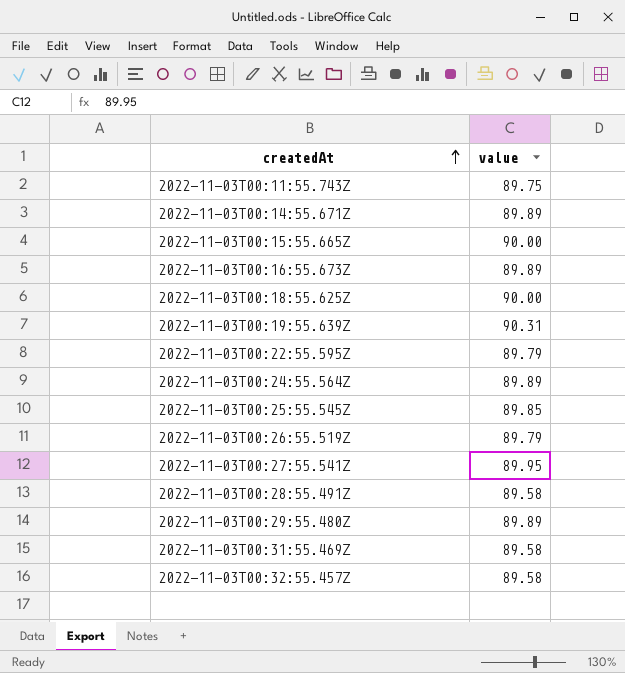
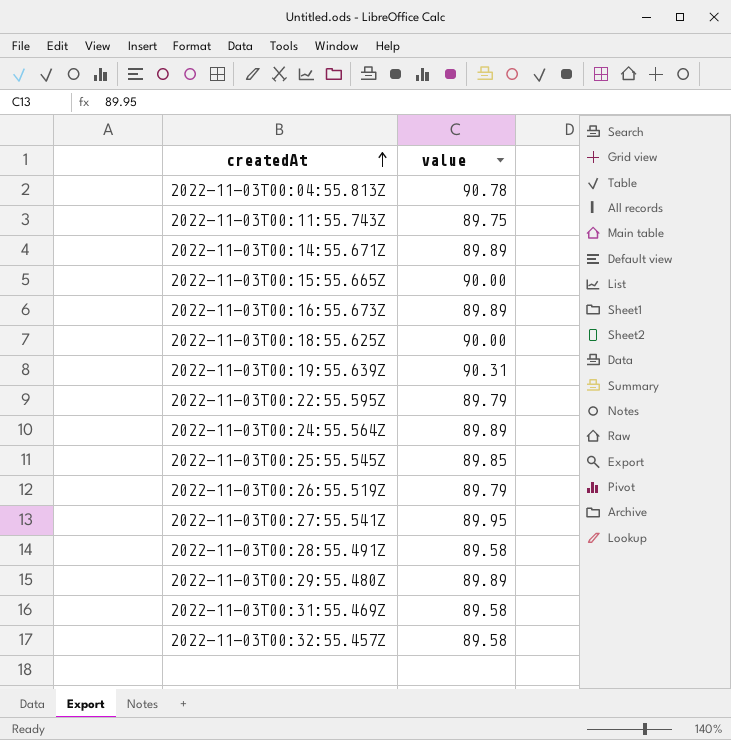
row 2022-11-03T00:04:55.813Z: none -> 90.78

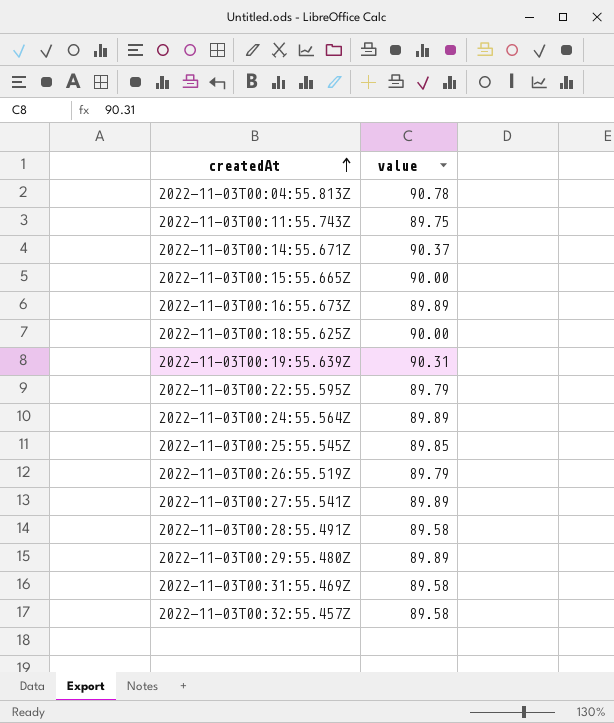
2022-11-03T00:14:55.671Z | value: 89.89 -> 90.37
2022-11-03T00:27:55.541Z | value: 89.95 -> 89.89

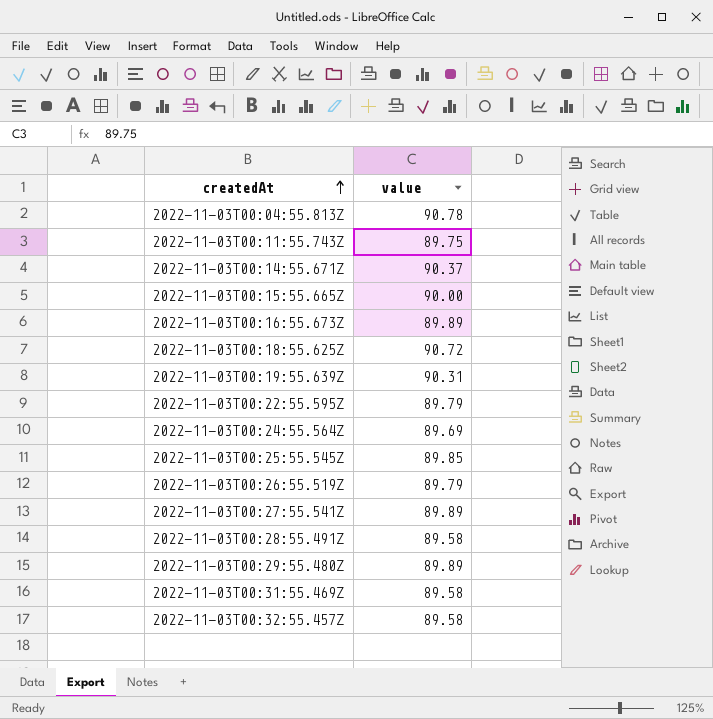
2022-11-03T00:18:55.625Z | value: 90.00 -> 90.72
2022-11-03T00:24:55.564Z | value: 89.89 -> 89.69

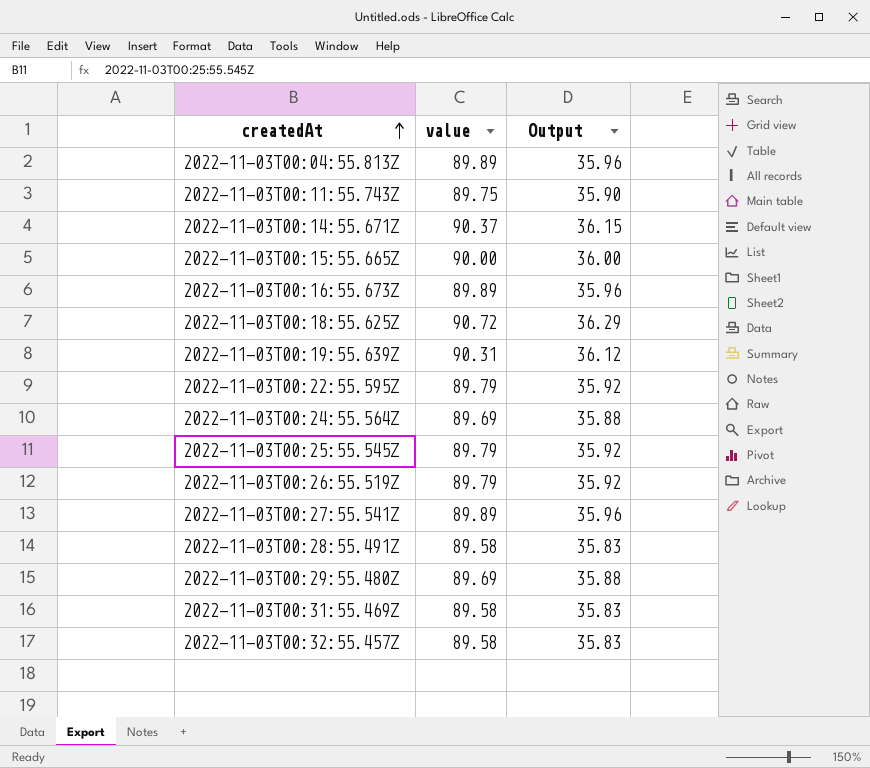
column Output | formula: none -> [value] * 0.4
2022-11-03T00:04:55.813Z | value: 90.78 -> 89.89
2022-11-03T00:25:55.545Z | value: 89.85 -> 89.79
2022-11-03T00:29:55.480Z | value: 89.89 -> 89.69

